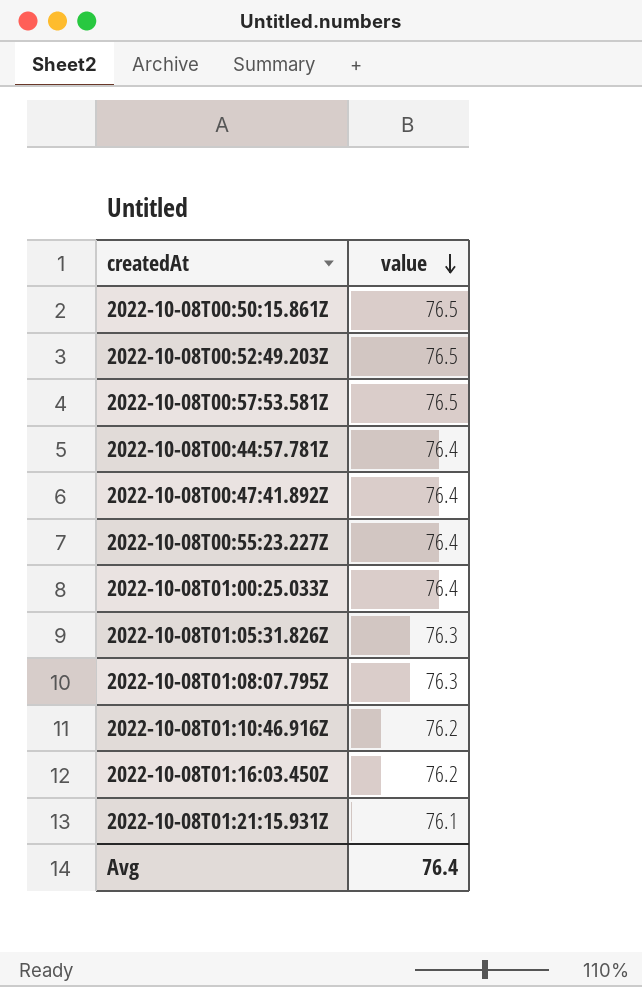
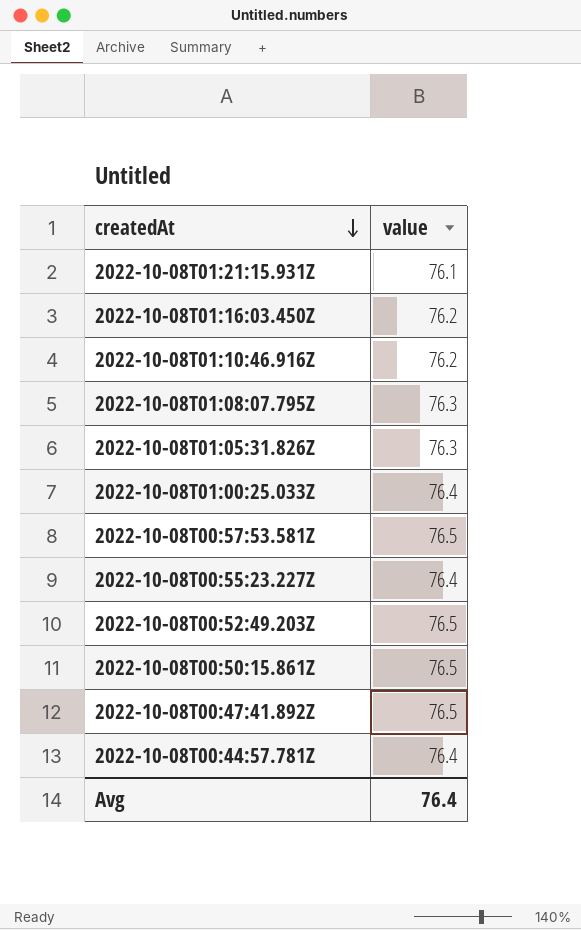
row order: value descending -> createdAt descending
2022-10-08T00:47:41.892Z | value: 76.4 -> 76.5

